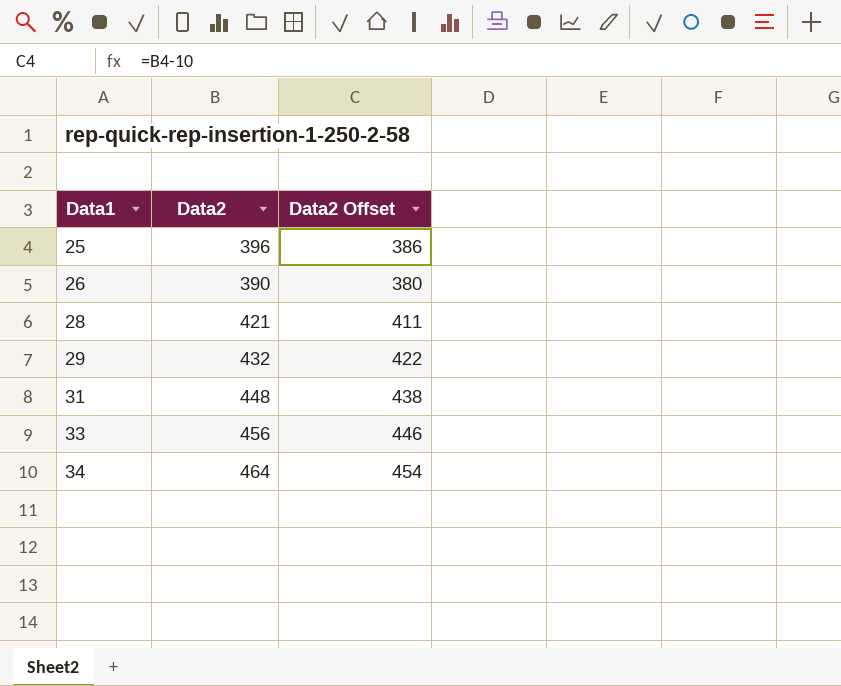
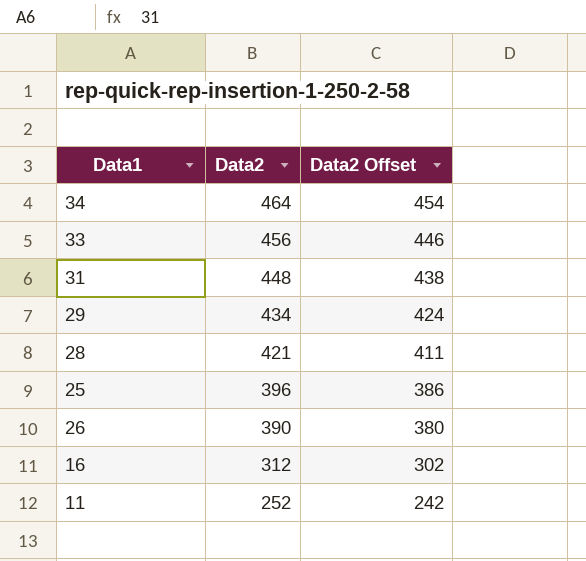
row order: Data1 ascending -> Data2 descending
29 | Data2: 432 -> 434
29 | Data2 Offset: 422 -> 424
row 16: none -> 312 | 302
row 11: none -> 252 | 242

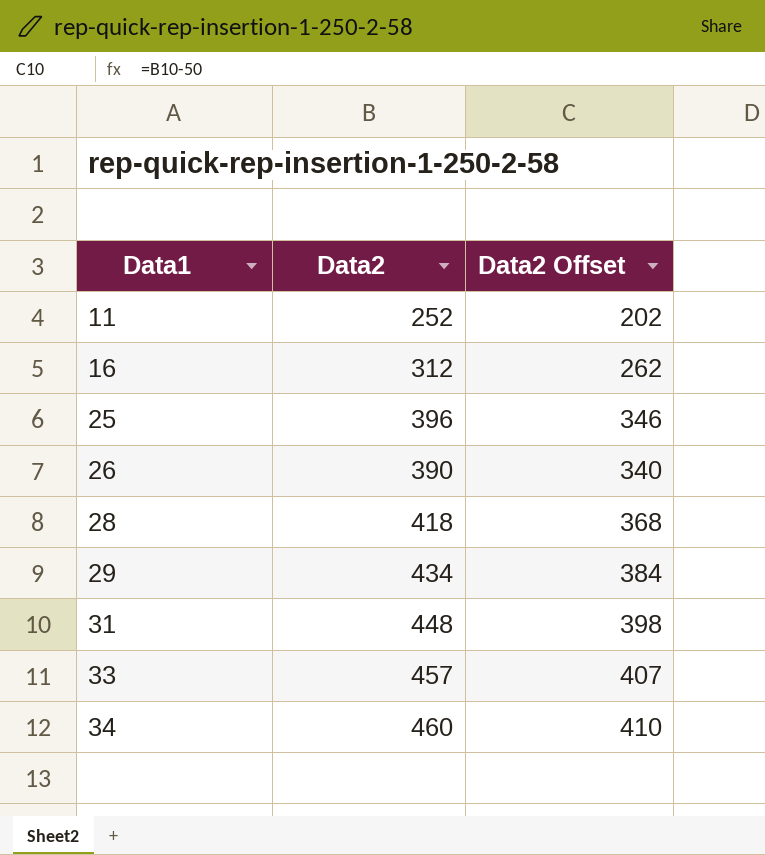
row order: Data2 descending -> Data1 ascending
column Data2 Offset | formula: [Data2] - 10 -> [Data2] - 50
28 | Data2: 421 -> 418
33 | Data2: 456 -> 457
34 | Data2: 464 -> 460

